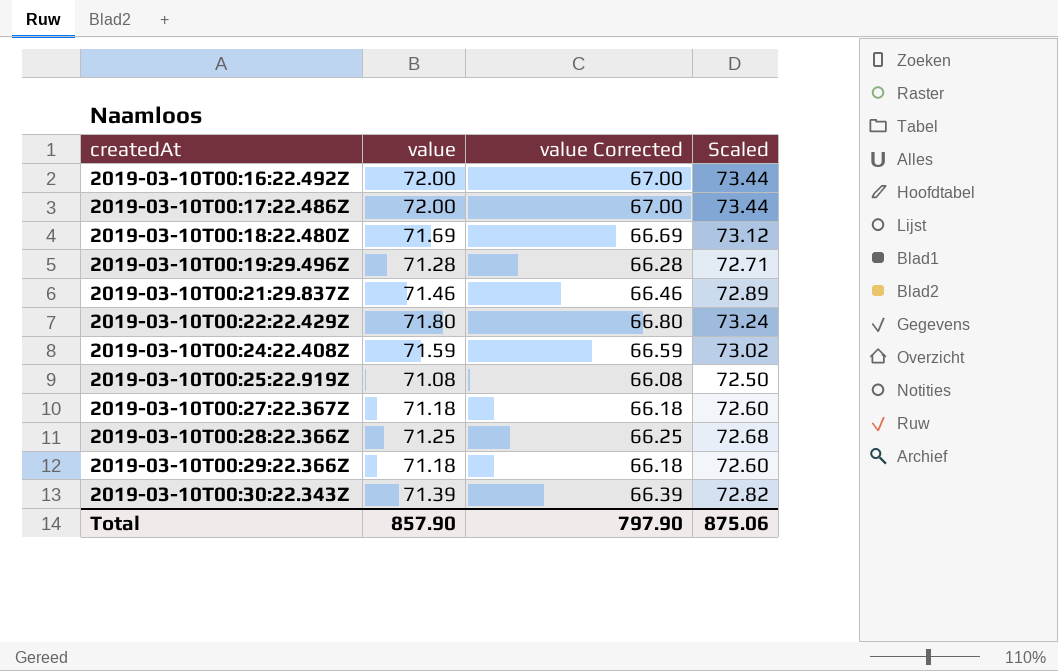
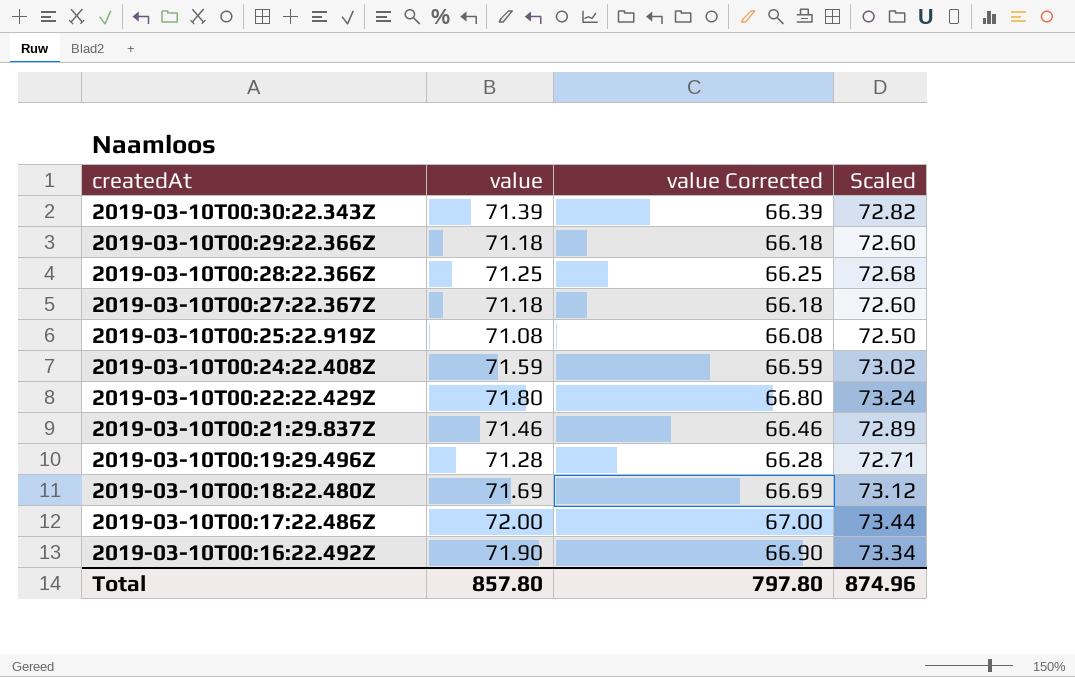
row order: createdAt ascending -> createdAt descending
2019-03-10T00:16:22.492Z | value: 72.00 -> 71.90
2019-03-10T00:16:22.492Z | value Corrected: 67.00 -> 66.90
2019-03-10T00:16:22.492Z | Scaled: 73.44 -> 73.34
Total | value: 857.90 -> 857.80
Total | value Corrected: 797.90 -> 797.80
Total | Scaled: 875.06 -> 874.96

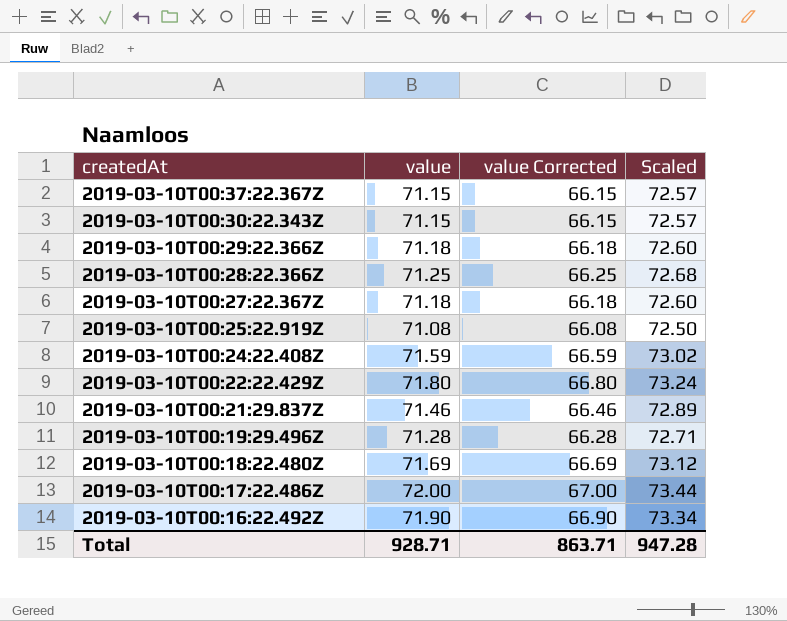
row 2019-03-10T00:37:22.367Z: none -> 71.15 | 66.15 | 72.57
2019-03-10T00:30:22.343Z | value: 71.39 -> 71.15
2019-03-10T00:30:22.343Z | value Corrected: 66.39 -> 66.15
2019-03-10T00:30:22.343Z | Scaled: 72.82 -> 72.57
Total | value: 857.80 -> 928.71
Total | value Corrected: 797.80 -> 863.71
Total | Scaled: 874.96 -> 947.28

